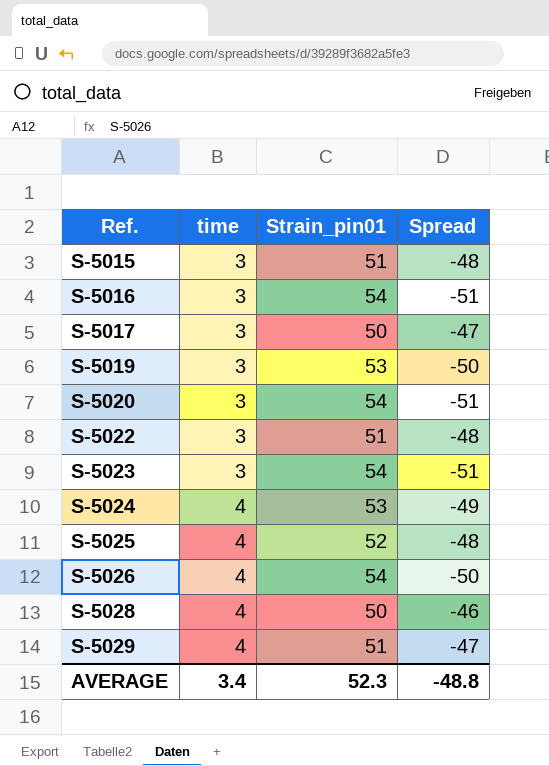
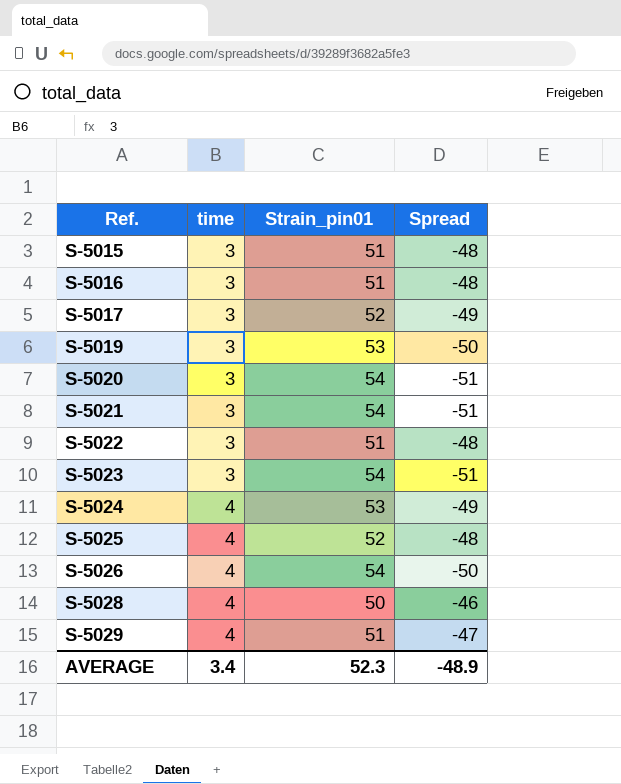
S-5016 | Strain_pin01: 54 -> 51
S-5016 | Spread: -51 -> -48
S-5017 | Strain_pin01: 50 -> 52
S-5017 | Spread: -47 -> -49
row S-5021: none -> 3 | 54 | -51
AVERAGE | Spread: -48.8 -> -48.9

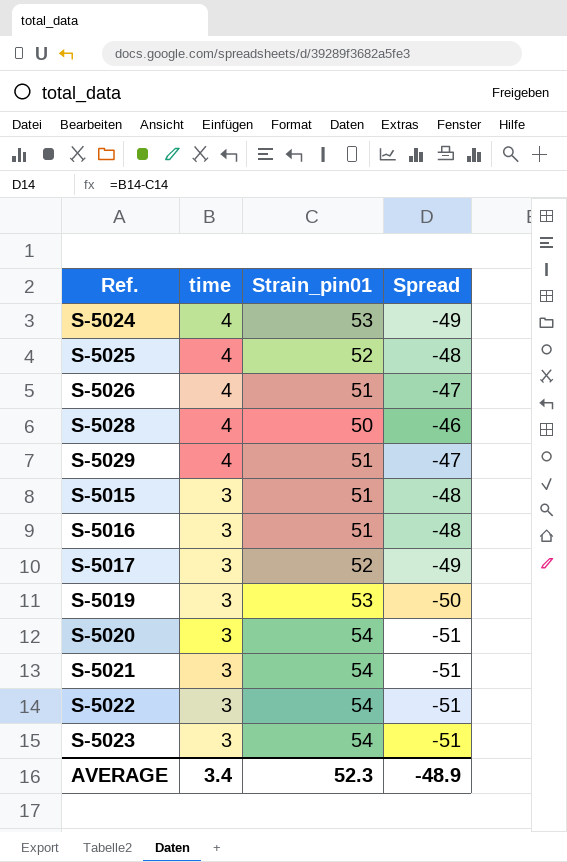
row order: Ref. ascending -> time descending
S-5026 | Strain_pin01: 54 -> 51
S-5026 | Spread: -50 -> -47
S-5022 | Strain_pin01: 51 -> 54
S-5022 | Spread: -48 -> -51

